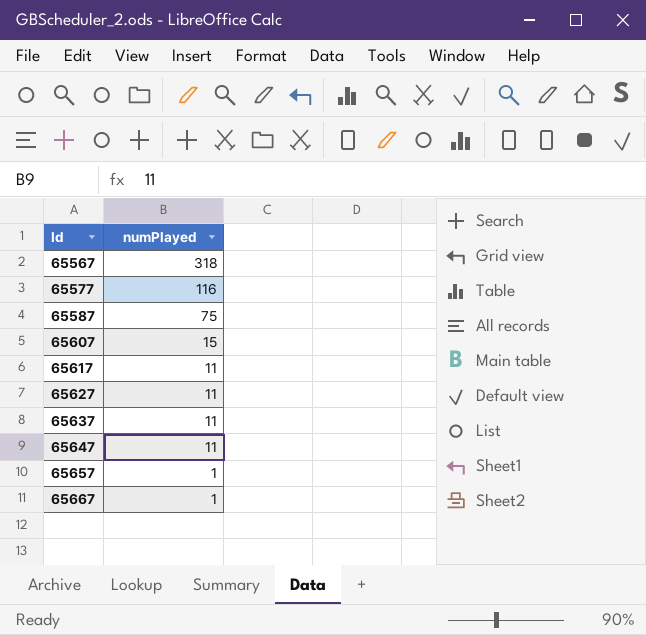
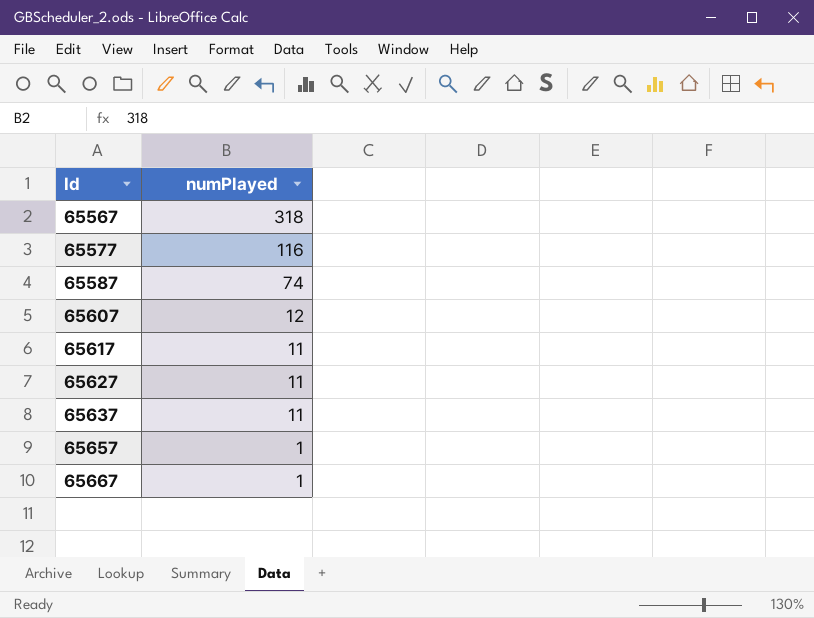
row 65647: 11 -> none
65587 | numPlayed: 75 -> 74
65607 | numPlayed: 15 -> 12

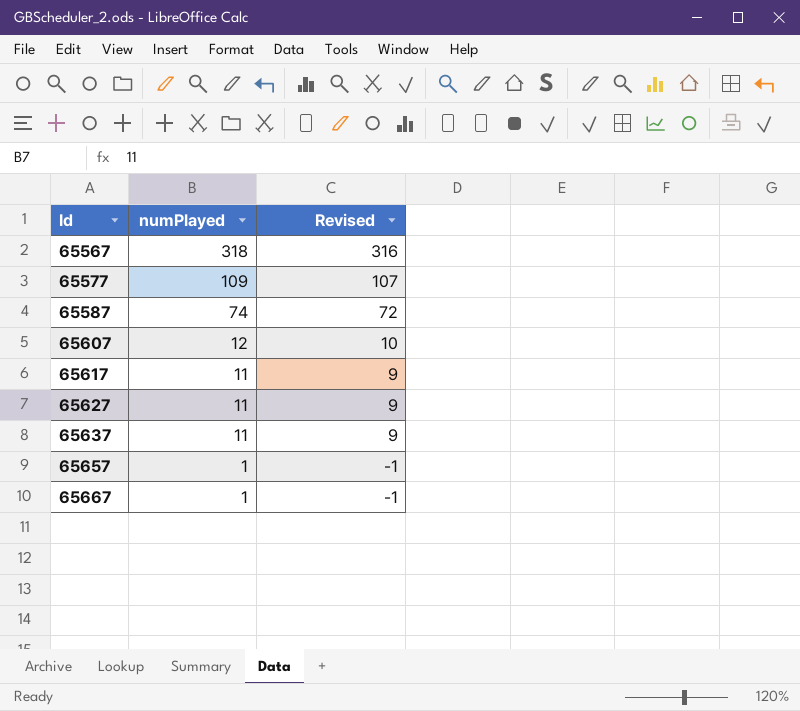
column Revised | formula: none -> [numPlayed] - 2
65577 | numPlayed: 116 -> 109

